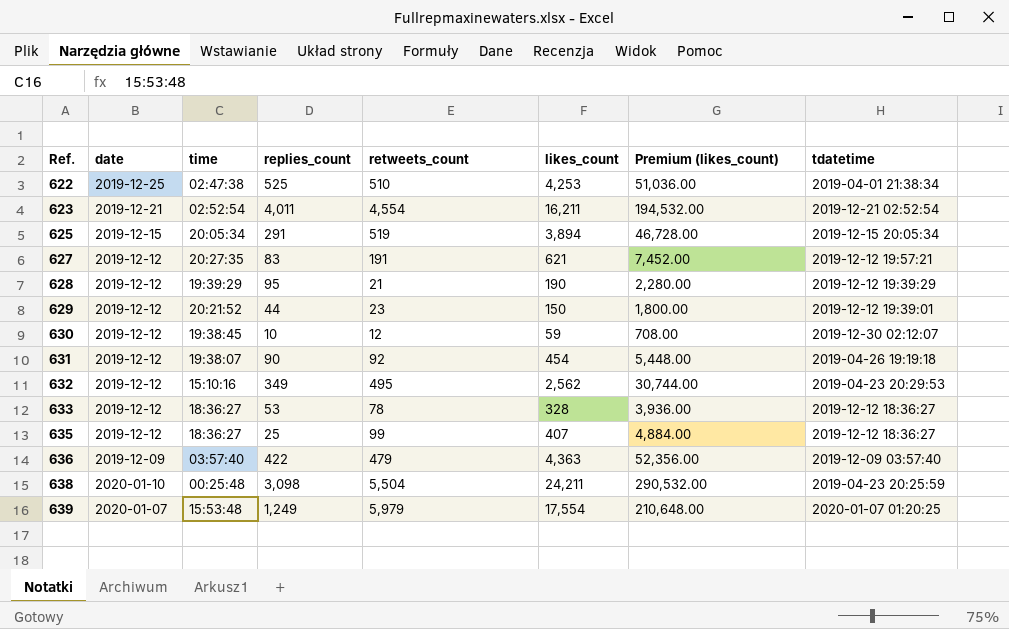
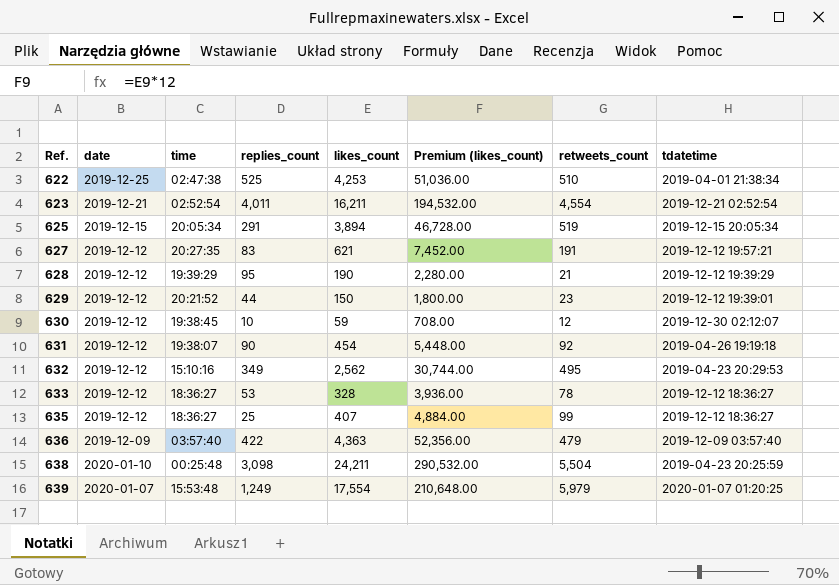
column retweets_count | position: 5 -> 7

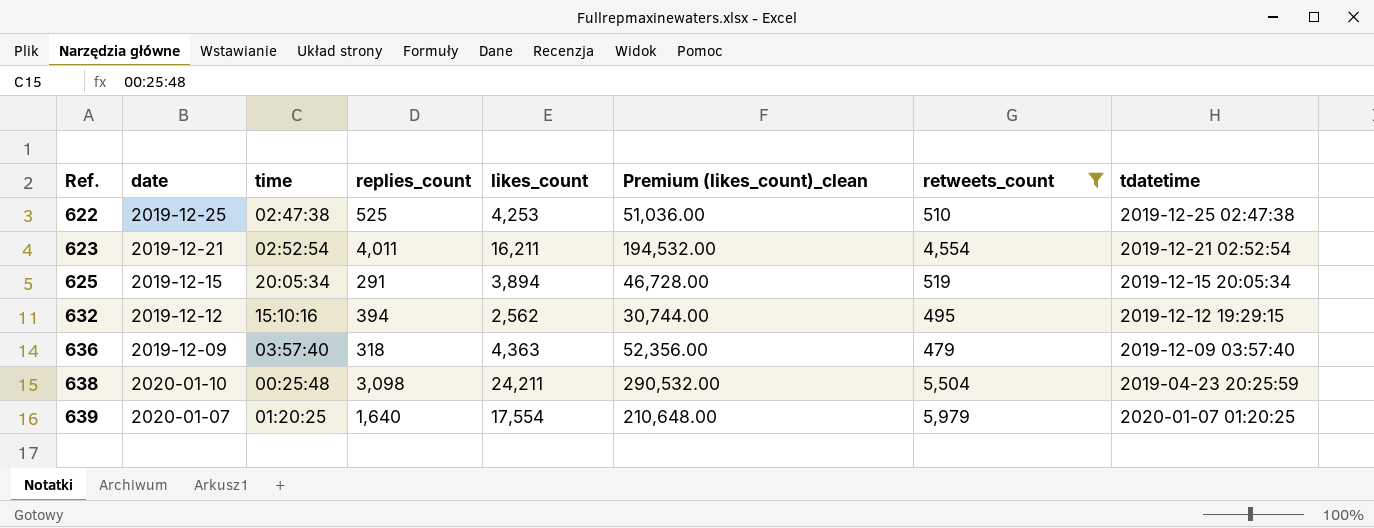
filter: none -> retweets_count >= 479
column name: Premium (likes_count) -> Premium (likes_count)_clean
622 | tdatetime: 2019-04-01 21:38:34 -> 2019-12-25 02:47:38
632 | replies_count: 349 -> 394
632 | tdatetime: 2019-04-23 20:29:53 -> 2019-12-12 19:29:15
636 | replies_count: 422 -> 318
639 | time: 15:53:48 -> 01:20:25
639 | replies_count: 1,249 -> 1,640

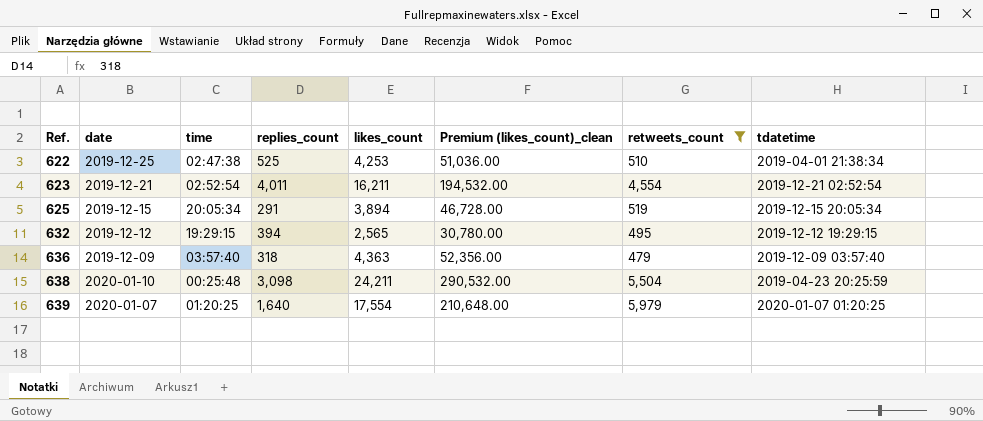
622 | tdatetime: 2019-12-25 02:47:38 -> 2019-04-01 21:38:34
632 | time: 15:10:16 -> 19:29:15
632 | likes_count: 2,562 -> 2,565
632 | Premium (likes_count)_clean: 30,744.00 -> 30,780.00

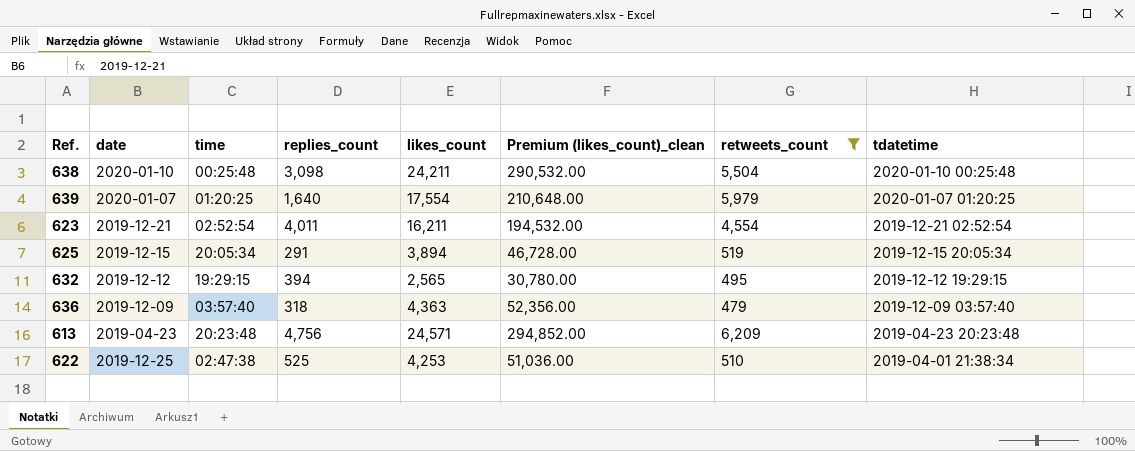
row order: Ref. ascending -> tdatetime descending
638 | tdatetime: 2019-04-23 20:25:59 -> 2020-01-10 00:25:48
row 613: none -> 2019-04-23 | 20:23:48 | 4,756 | 24,571 | 294,852.00 | 6,209 | 2019-04-23 20:23:48

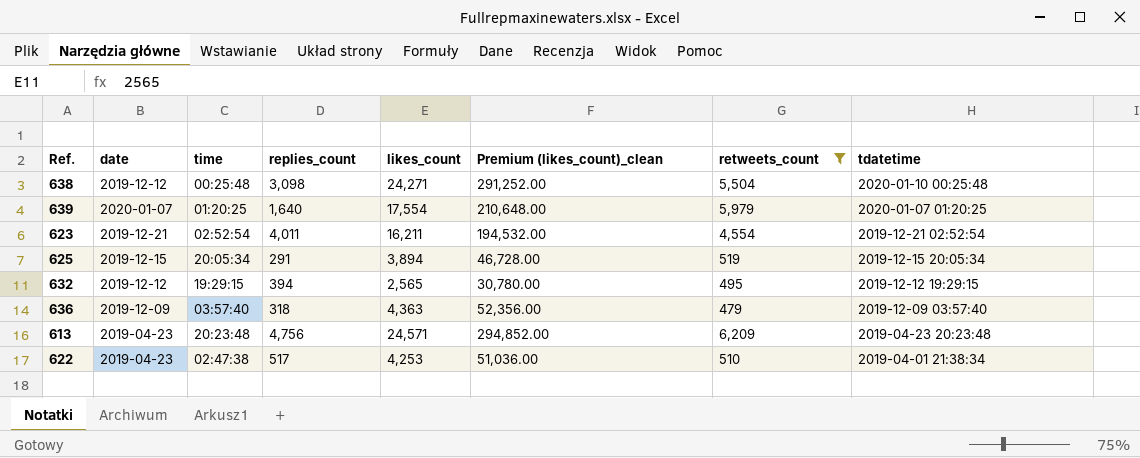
638 | date: 2020-01-10 -> 2019-12-12
638 | likes_count: 24,211 -> 24,271
638 | Premium (likes_count)_clean: 290,532.00 -> 291,252.00
622 | date: 2019-12-25 -> 2019-04-23
622 | replies_count: 525 -> 517

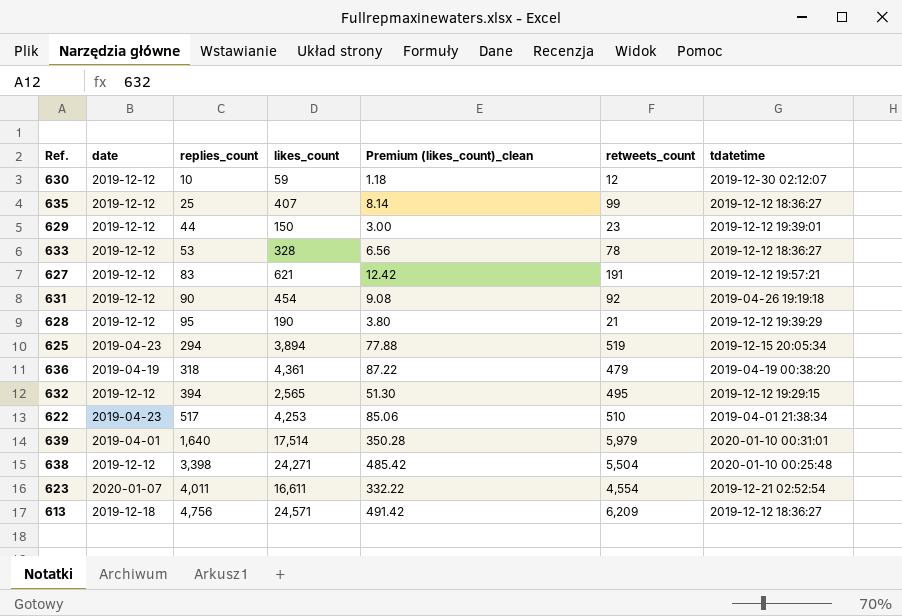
filter: retweets_count >= 479 -> none
row order: tdatetime descending -> replies_count ascending
column time | position: 3 -> none
column Premium (likes_count)_clean | formula: [likes_count] * 12 -> [likes_count] * 0.02
625 | date: 2019-12-15 -> 2019-04-23
625 | replies_count: 291 -> 294
636 | date: 2019-12-09 -> 2019-04-19
636 | likes_count: 4,363 -> 4,361
636 | tdatetime: 2019-12-09 03:57:40 -> 2019-04-19 00:38:20
639 | date: 2020-01-07 -> 2019-04-01
639 | likes_count: 17,554 -> 17,514
639 | tdatetime: 2020-01-07 01:20:25 -> 2020-01-10 00:31:01
638 | replies_count: 3,098 -> 3,398
623 | date: 2019-12-21 -> 2020-01-07
623 | likes_count: 16,211 -> 16,611
613 | date: 2019-04-23 -> 2019-12-18
613 | tdatetime: 2019-04-23 20:23:48 -> 2019-12-12 18:36:27

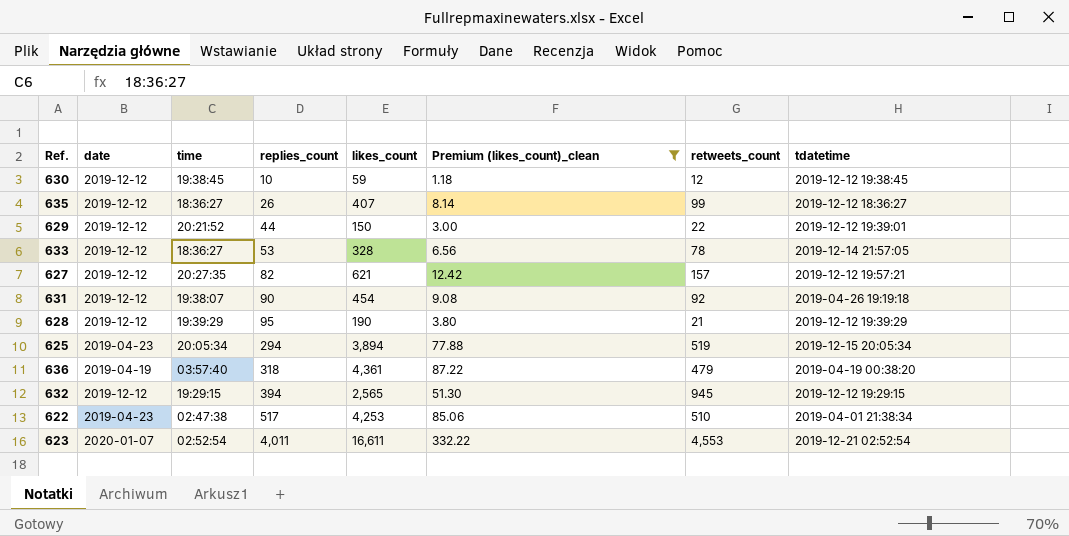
filter: none -> Premium (likes_count)_clean <= 332.22
column time | position: none -> 3
630 | tdatetime: 2019-12-30 02:12:07 -> 2019-12-12 19:38:45
635 | replies_count: 25 -> 26
629 | retweets_count: 23 -> 22
633 | tdatetime: 2019-12-12 18:36:27 -> 2019-12-14 21:57:05
627 | replies_count: 83 -> 82
627 | retweets_count: 191 -> 157
632 | retweets_count: 495 -> 945
623 | retweets_count: 4,554 -> 4,553

